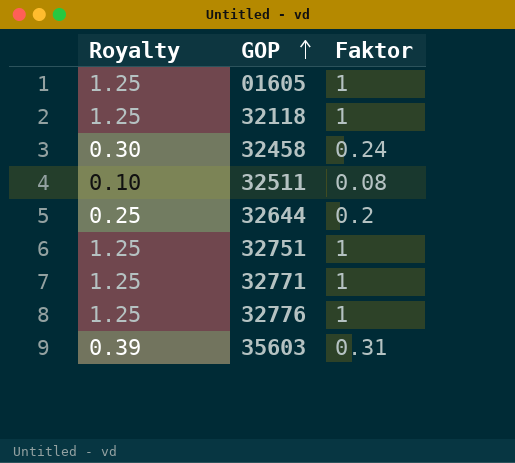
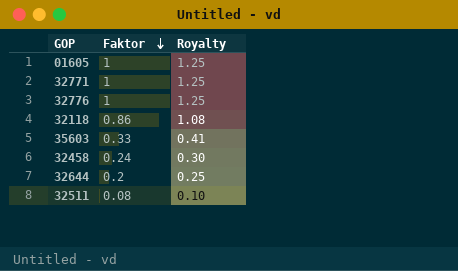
row order: GOP ascending -> Faktor descending
column Royalty | position: 1 -> 3
row 32751: 1.25 | 1 -> none
32118 | Faktor: 1 -> 0.86
32118 | Royalty: 1.25 -> 1.08
35603 | Faktor: 0.31 -> 0.33
35603 | Royalty: 0.39 -> 0.41

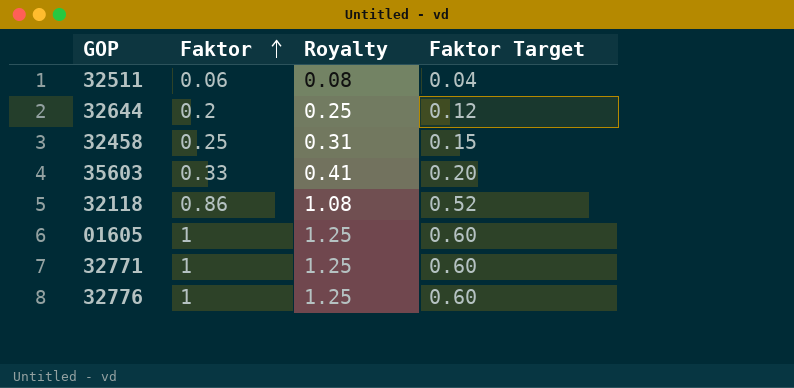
row order: Faktor descending -> Faktor ascending
column Faktor Target | formula: none -> [Faktor] * 0.6
32511 | Faktor: 0.08 -> 0.06
32511 | Royalty: 0.10 -> 0.08
32458 | Faktor: 0.24 -> 0.25
32458 | Royalty: 0.30 -> 0.31

